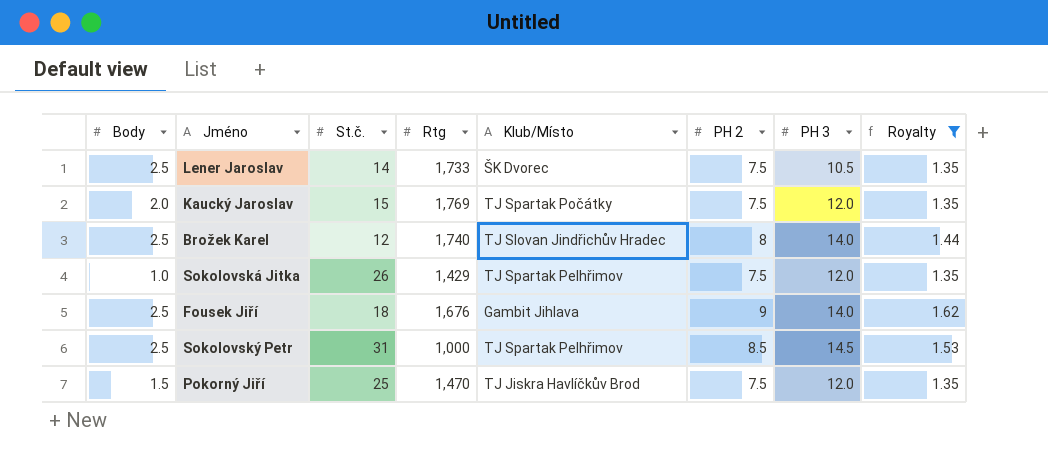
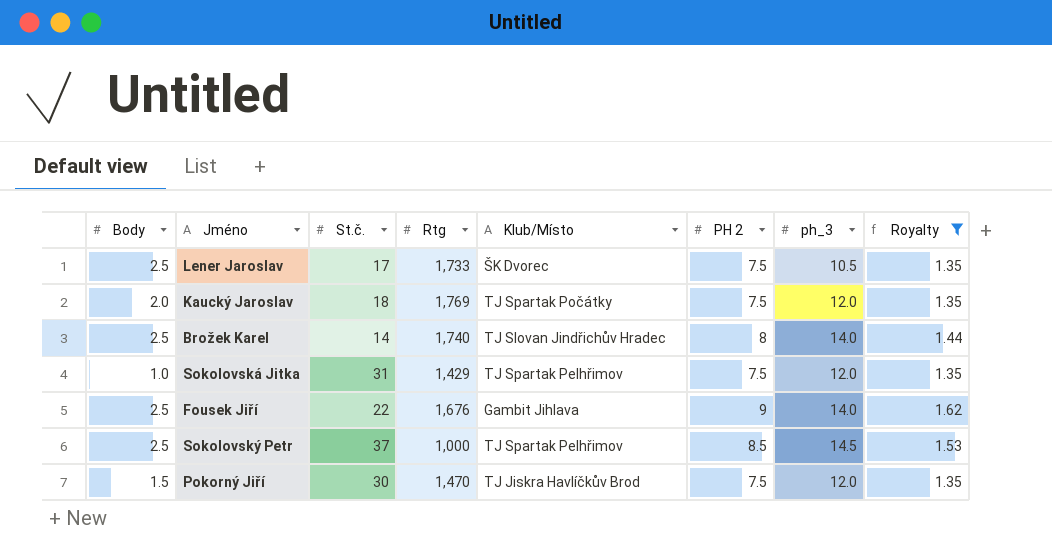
column name: PH 3 -> ph_3
Lener Jaroslav | St.č.: 14 -> 17
Kaucký Jaroslav | St.č.: 15 -> 18
Brožek Karel | St.č.: 12 -> 14
Sokolovská Jitka | St.č.: 26 -> 31
Fousek Jiří | St.č.: 18 -> 22
Sokolovský Petr | St.č.: 31 -> 37
Pokorný Jiří | St.č.: 25 -> 30

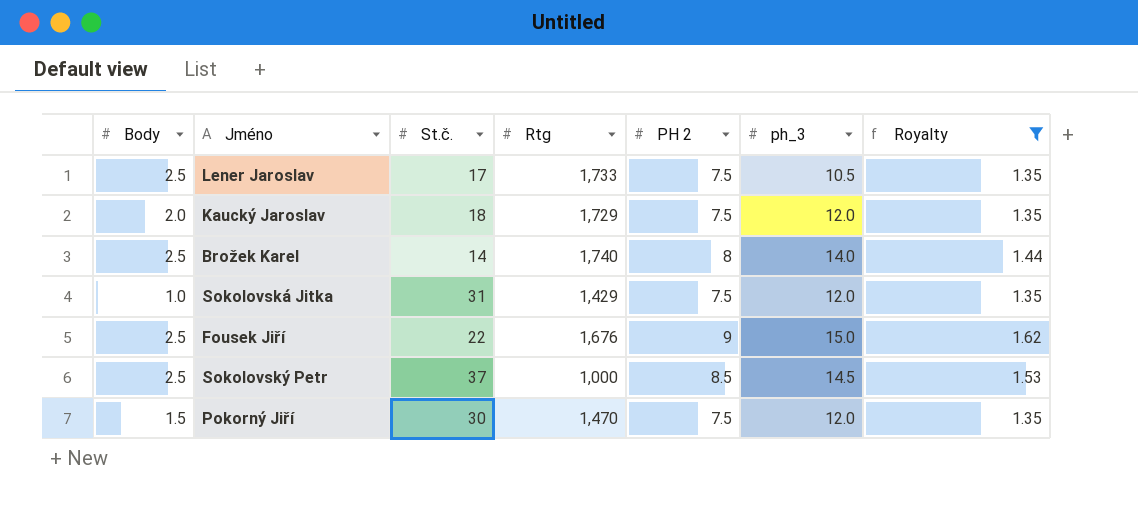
column Klub/Místo | position: 5 -> none
Kaucký Jaroslav | Rtg: 1,769 -> 1,729
Fousek Jiří | ph_3: 14.0 -> 15.0

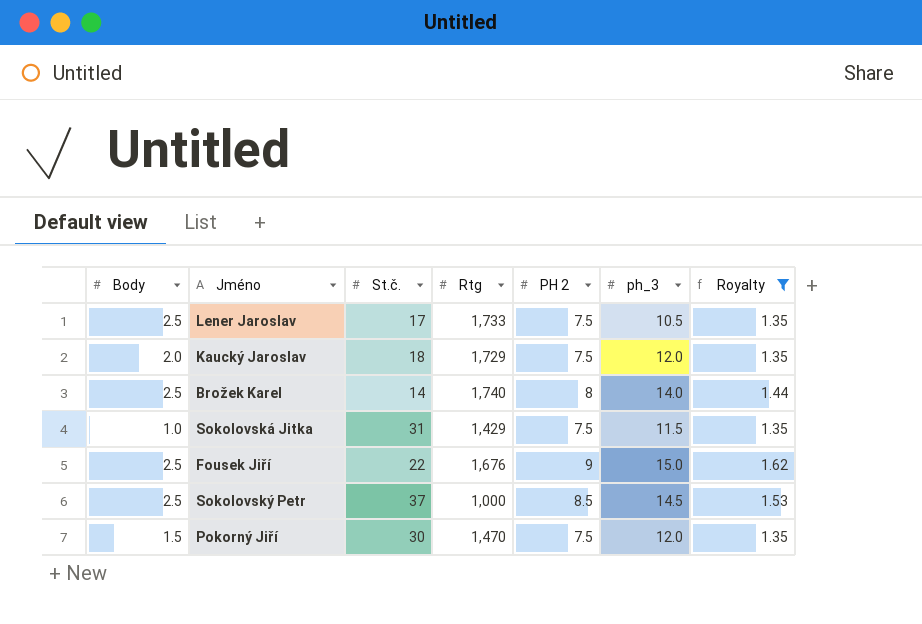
Sokolovská Jitka | ph_3: 12.0 -> 11.5

